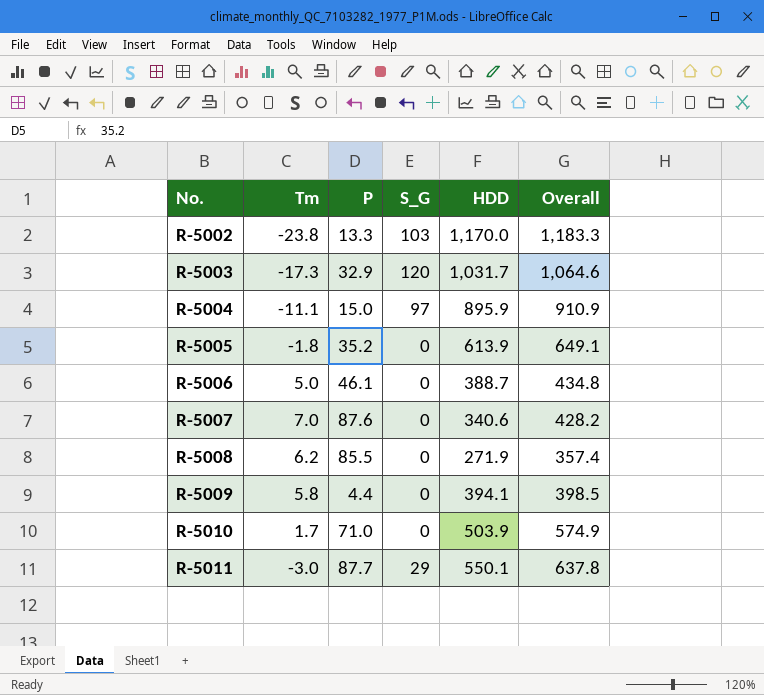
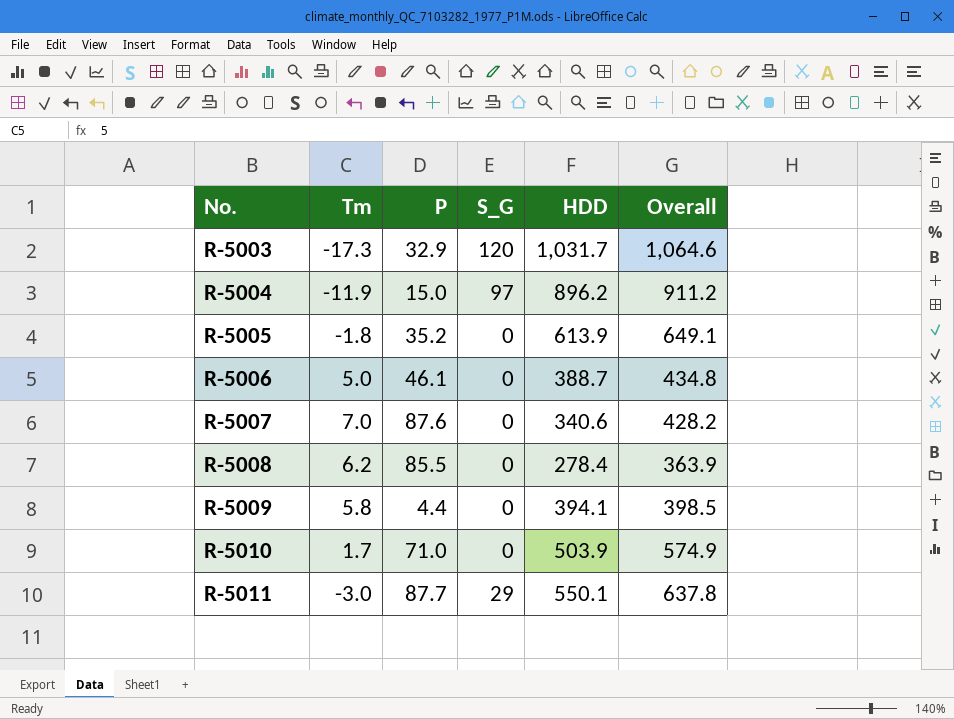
row R-5002: -23.8 | 13.3 | 103 | 1,170.0 | 1,183.3 -> none
R-5004 | Tm: -11.1 -> -11.9
R-5004 | HDD: 895.9 -> 896.2
R-5004 | Overall: 910.9 -> 911.2
R-5008 | HDD: 271.9 -> 278.4
R-5008 | Overall: 357.4 -> 363.9

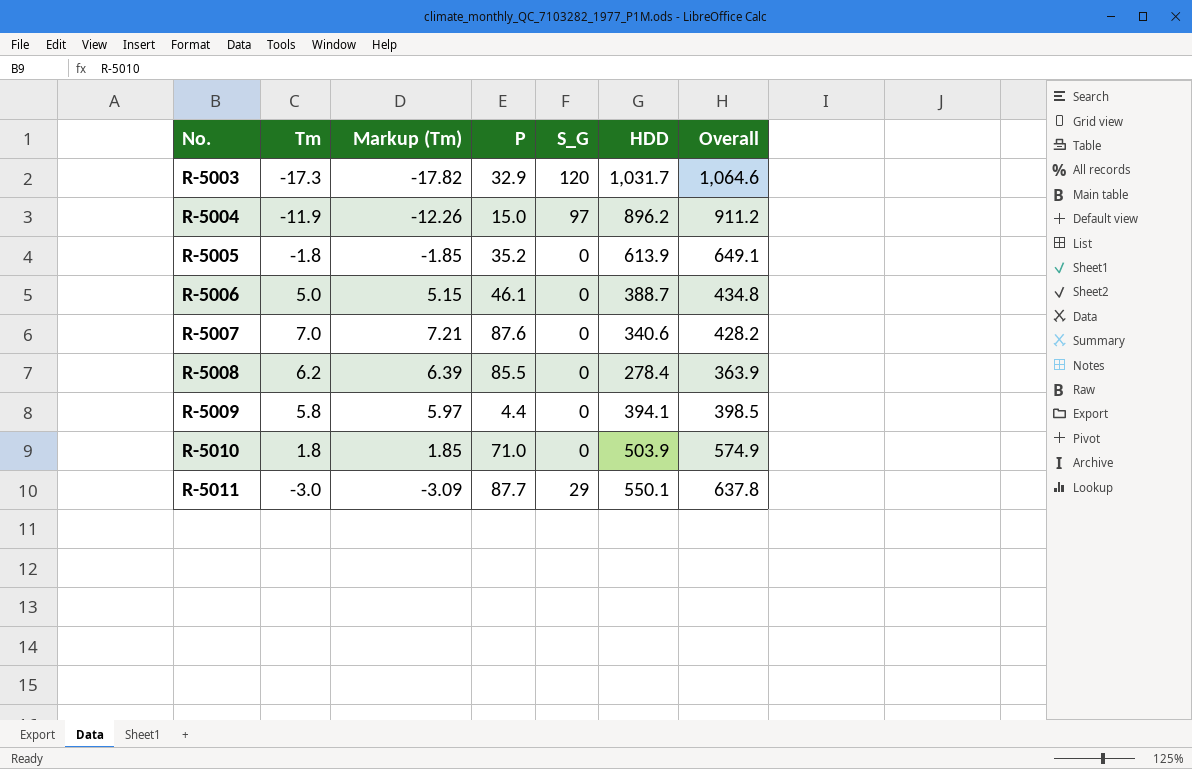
column Markup (Tm) | formula: none -> [Tm] * 1.03
R-5010 | Tm: 1.7 -> 1.8

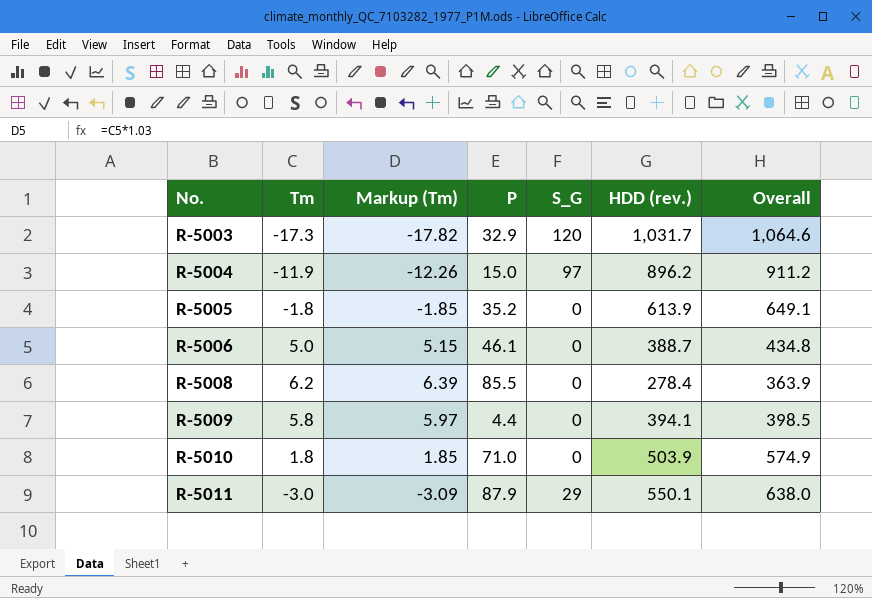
column name: HDD -> HDD (rev.)
row R-5007: 7.0 | 7.21 | 87.6 | 0 | 340.6 | 428.2 -> none
R-5011 | P: 87.7 -> 87.9
R-5011 | Overall: 637.8 -> 638.0

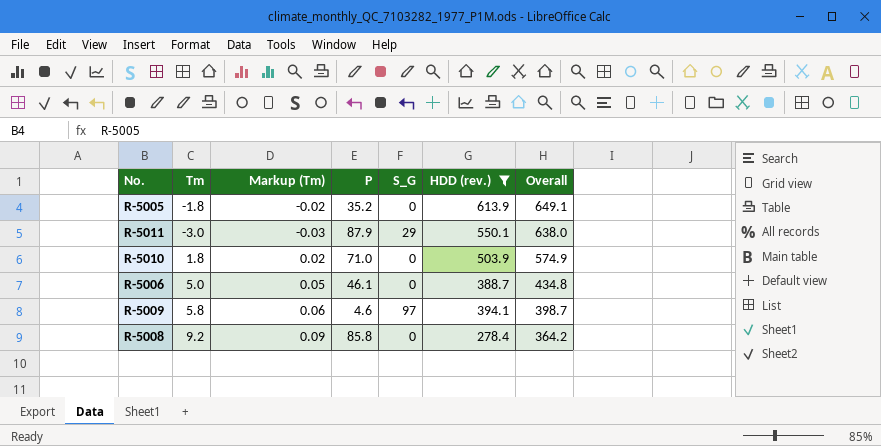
filter: none -> HDD (rev.) <= 613.9
row order: No. ascending -> Overall descending
column Markup (Tm) | formula: [Tm] * 1.03 -> [Tm] * 0.01
R-5009 | P: 4.4 -> 4.6
R-5009 | S_G: 0 -> 97
R-5009 | Overall: 398.5 -> 398.7
R-5008 | Tm: 6.2 -> 9.2
R-5008 | P: 85.5 -> 85.8
R-5008 | Overall: 363.9 -> 364.2

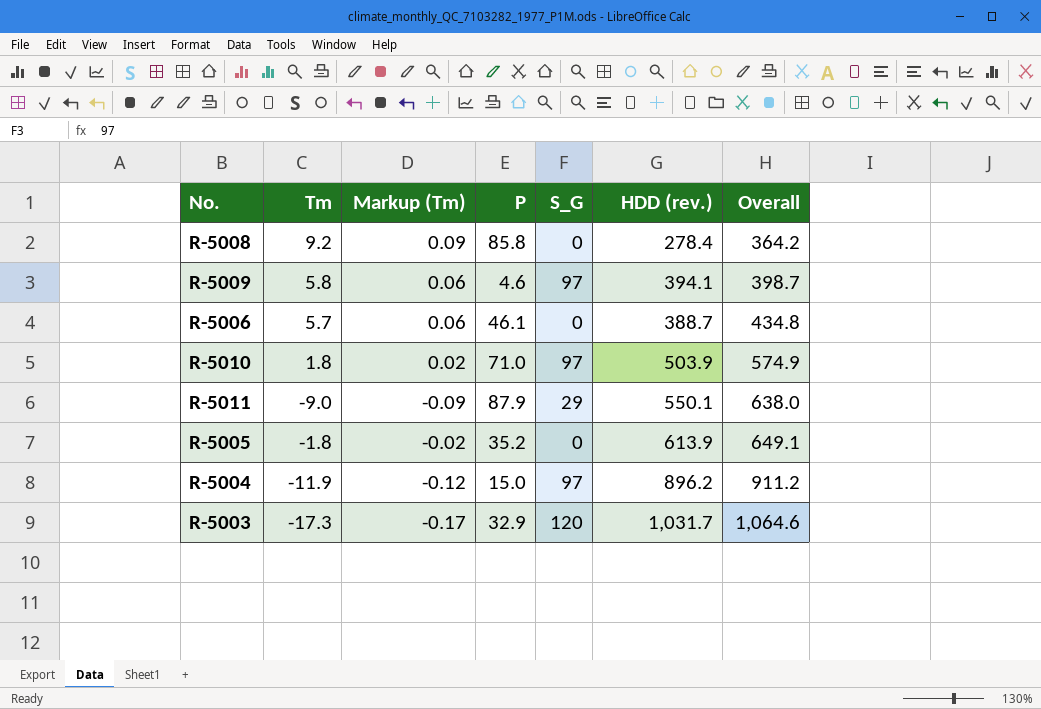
filter: HDD (rev.) <= 613.9 -> none
row order: Overall descending -> Overall ascending
R-5006 | Tm: 5.0 -> 5.7
R-5006 | Markup (Tm): 0.05 -> 0.06
R-5010 | S_G: 0 -> 97
R-5011 | Tm: -3.0 -> -9.0
R-5011 | Markup (Tm): -0.03 -> -0.09

